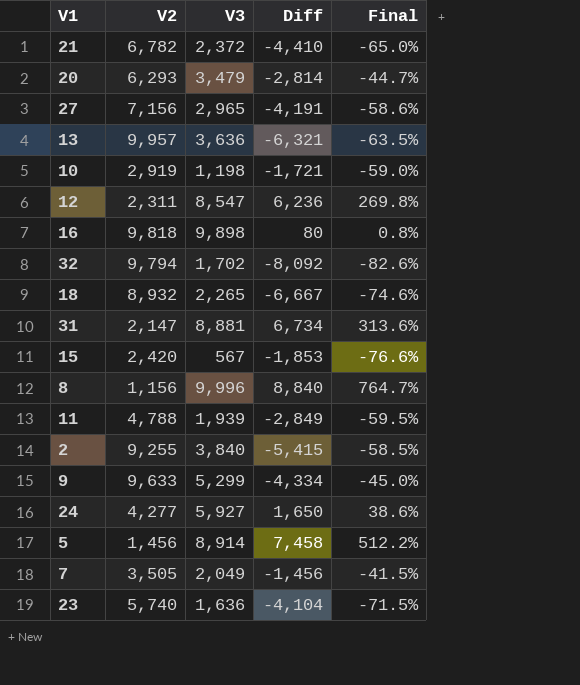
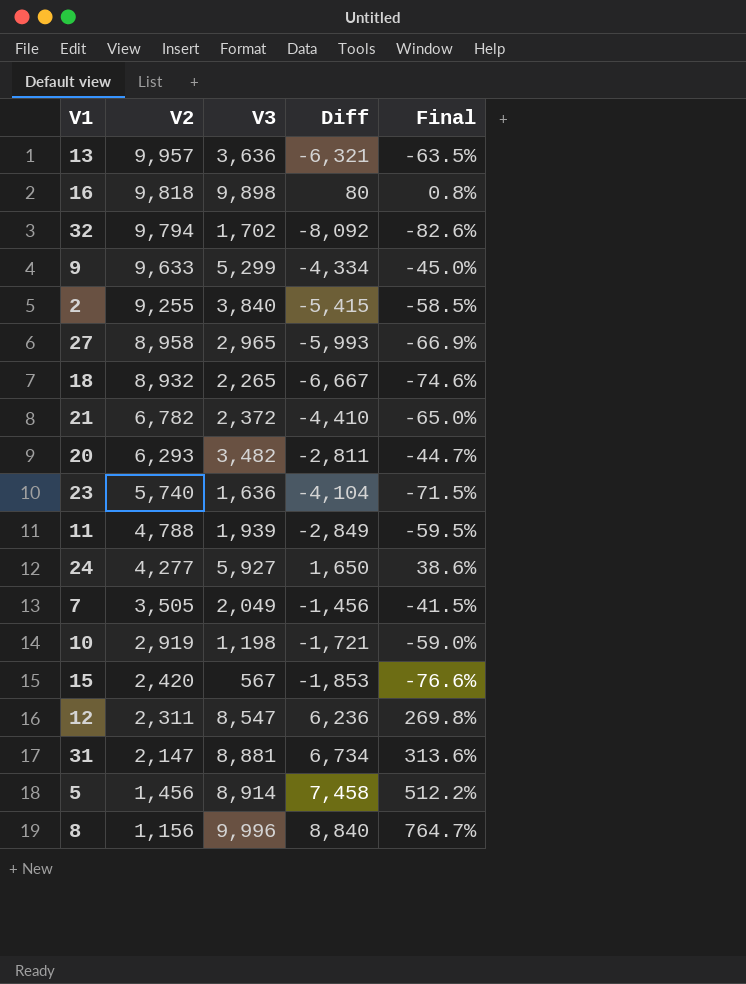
row order: none -> V2 descending
27 | V2: 7,156 -> 8,958
27 | Diff: -4,191 -> -5,993
27 | Final: -58.6% -> -66.9%
20 | V3: 3,479 -> 3,482
20 | Diff: -2,814 -> -2,811

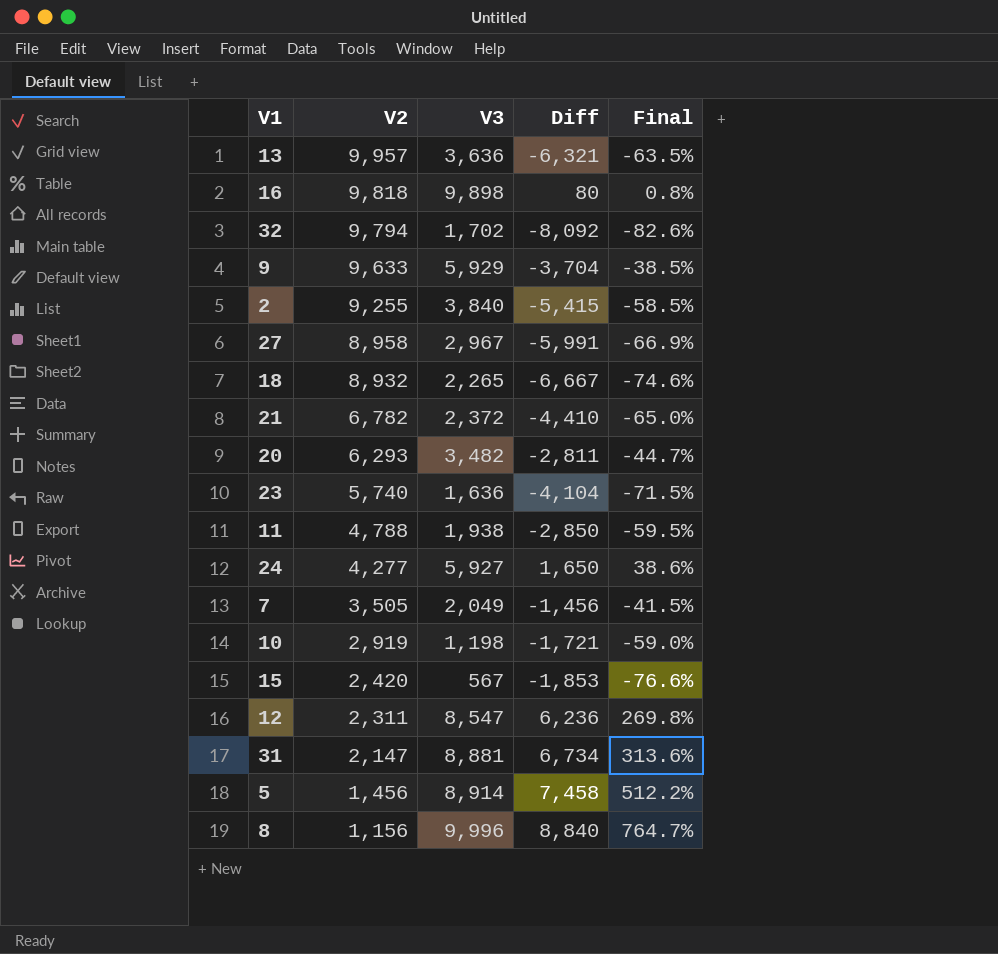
9 | V3: 5,299 -> 5,929
9 | Diff: -4,334 -> -3,704
9 | Final: -45.0% -> -38.5%
27 | V3: 2,965 -> 2,967
27 | Diff: -5,993 -> -5,991
11 | V3: 1,939 -> 1,938
11 | Diff: -2,849 -> -2,850

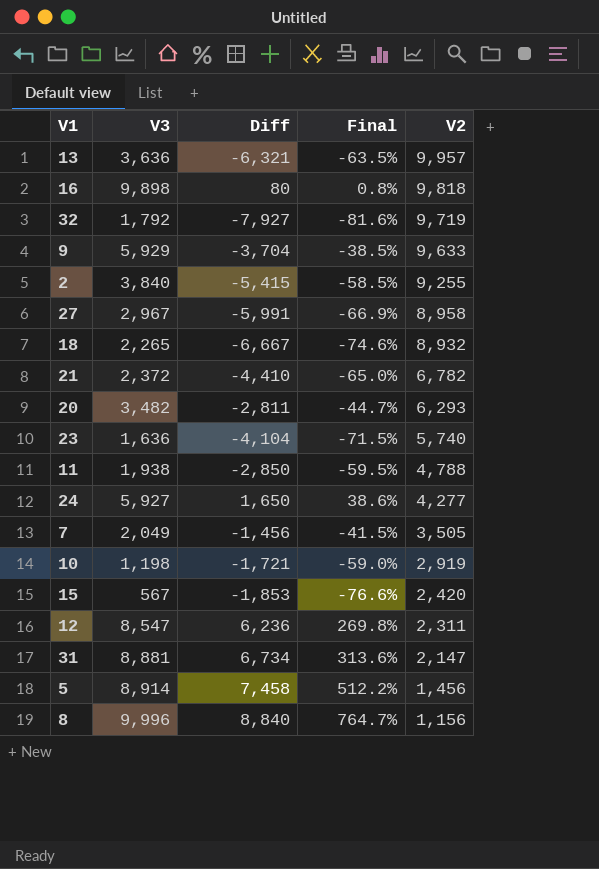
column V2 | position: 2 -> 5
32 | V3: 1,702 -> 1,792
32 | Diff: -8,092 -> -7,927
32 | Final: -82.6% -> -81.6%
32 | V2: 9,794 -> 9,719

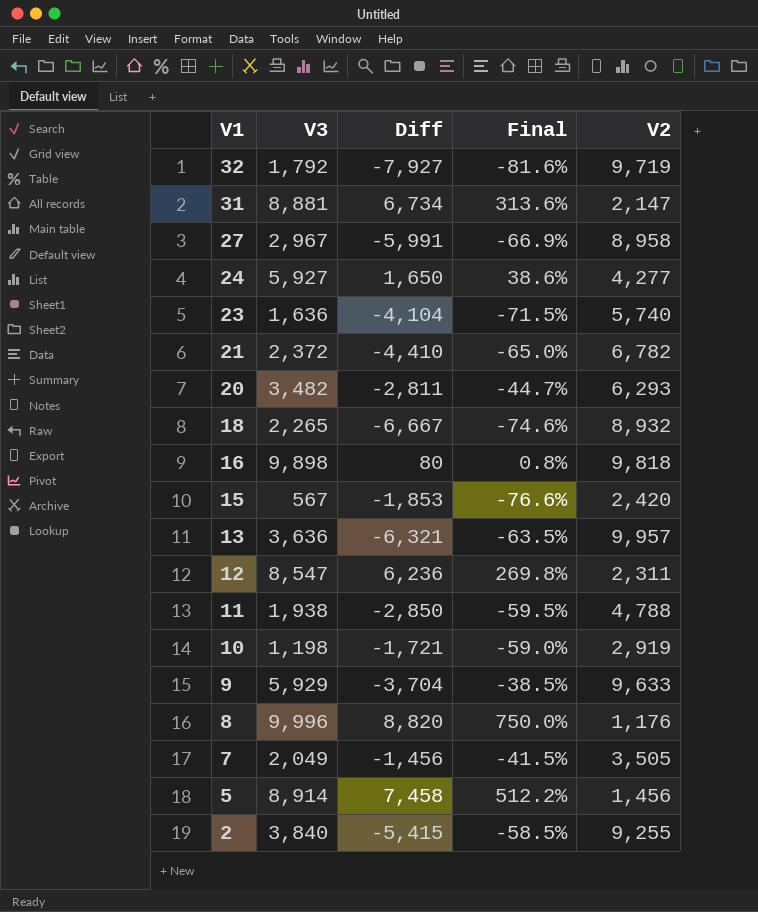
row order: V2 descending -> V1 descending
8 | Diff: 8,840 -> 8,820
8 | Final: 764.7% -> 750.0%
8 | V2: 1,156 -> 1,176

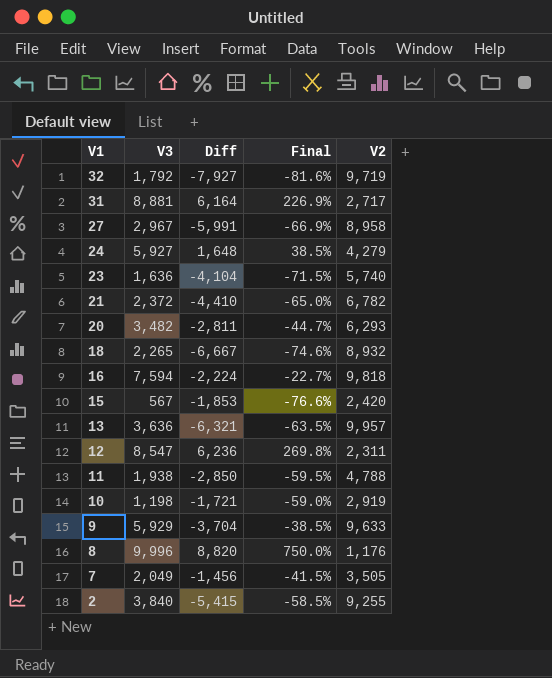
row 5: 8,914 | 7,458 | 512.2% | 1,456 -> none
31 | Diff: 6,734 -> 6,164
31 | Final: 313.6% -> 226.9%
31 | V2: 2,147 -> 2,717
24 | Diff: 1,650 -> 1,648
24 | Final: 38.6% -> 38.5%
24 | V2: 4,277 -> 4,279
16 | V3: 9,898 -> 7,594
16 | Diff: 80 -> -2,224
16 | Final: 0.8% -> -22.7%

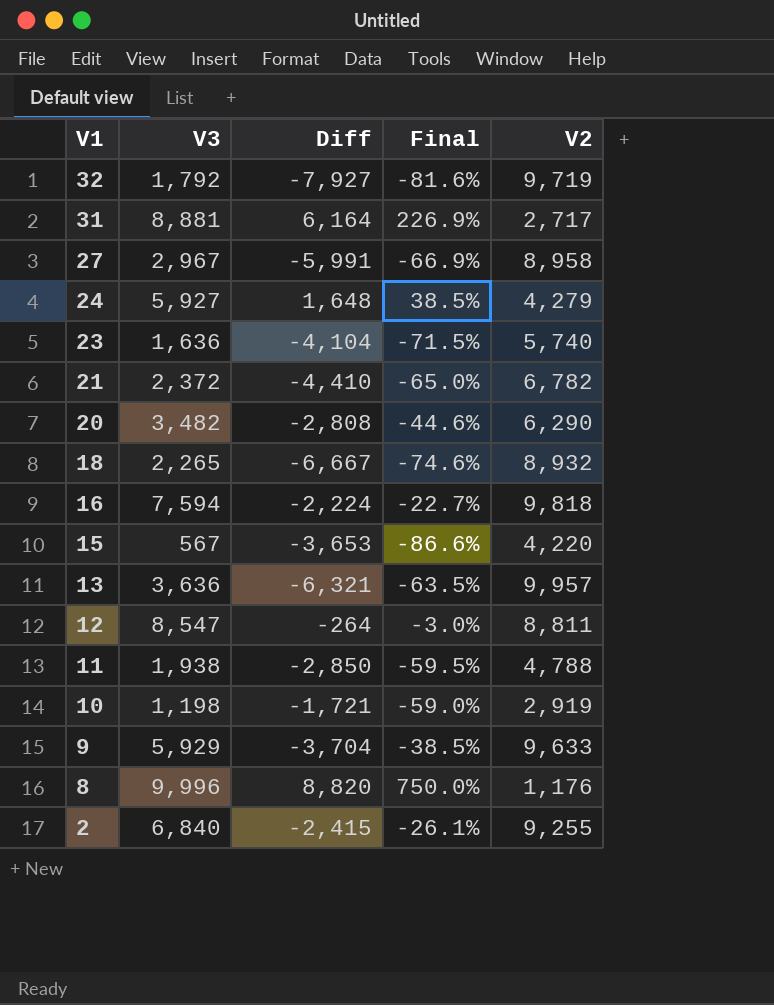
row 7: 2,049 | -1,456 | -41.5% | 3,505 -> none
20 | Diff: -2,811 -> -2,808
20 | Final: -44.7% -> -44.6%
20 | V2: 6,293 -> 6,290
15 | Diff: -1,853 -> -3,653
15 | Final: -76.6% -> -86.6%
15 | V2: 2,420 -> 4,220
12 | Diff: 6,236 -> -264
12 | Final: 269.8% -> -3.0%
12 | V2: 2,311 -> 8,811
2 | V3: 3,840 -> 6,840
2 | Diff: -5,415 -> -2,415
2 | Final: -58.5% -> -26.1%

